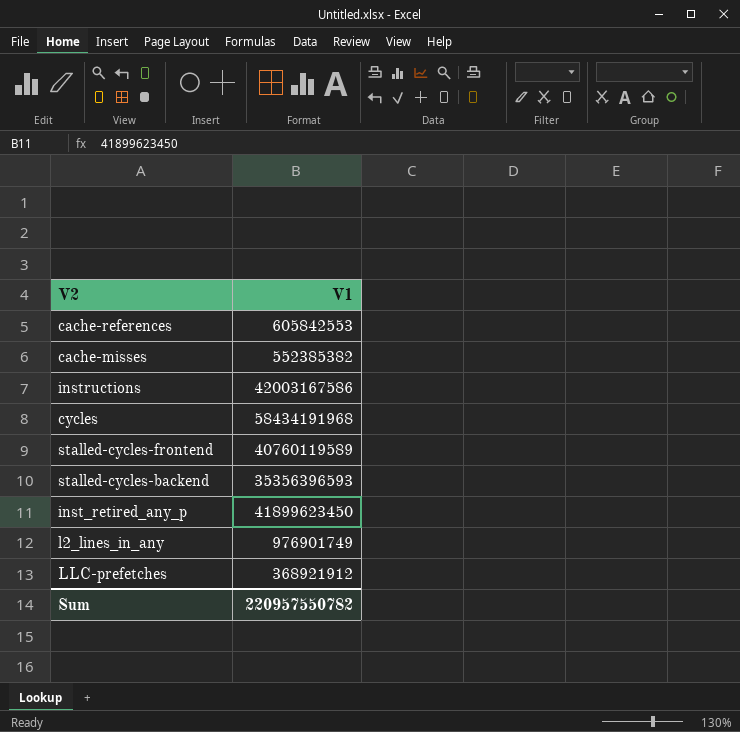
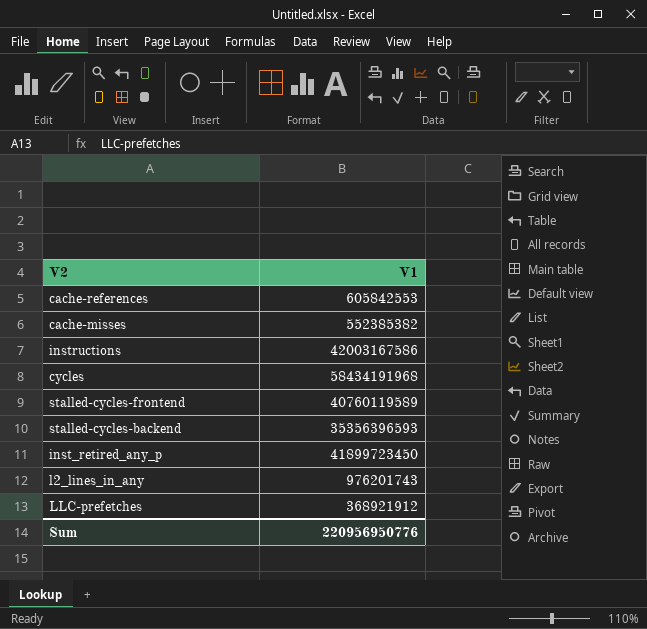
inst_retired_any_p | V1: 41899623450 -> 41899723450
l2_lines_in_any | V1: 976901749 -> 976201743
Sum | V1: 220957550782 -> 220956950776

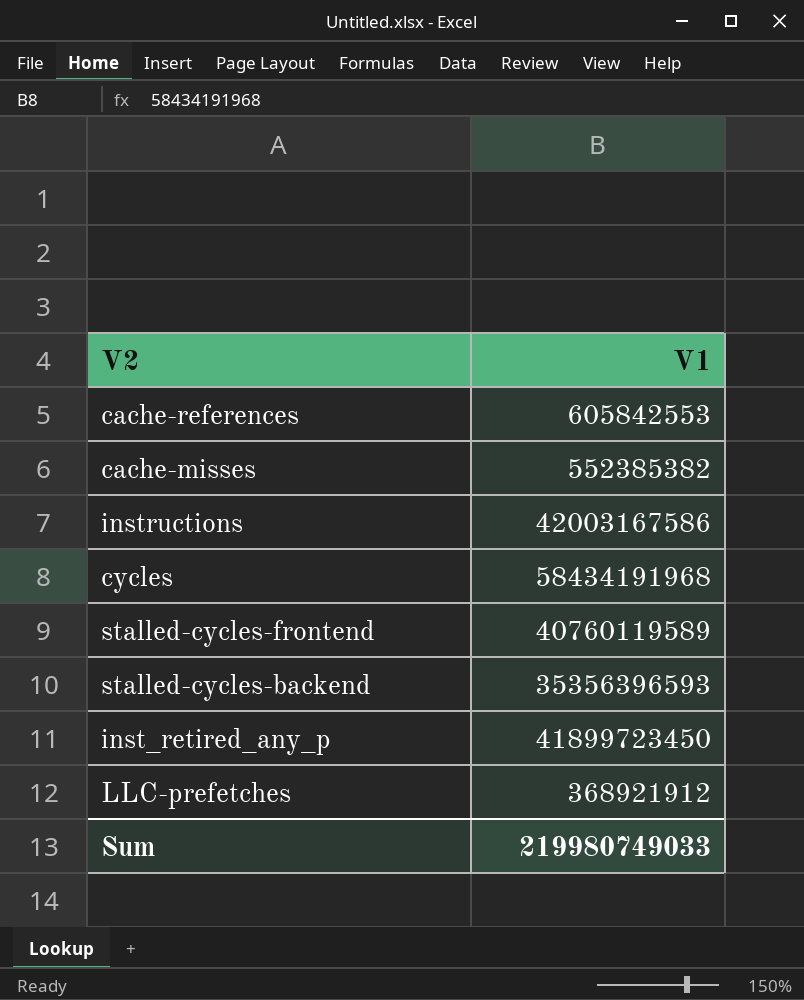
row l2_lines_in_any: 976201743 -> none
Sum | V1: 220956950776 -> 219980749033

